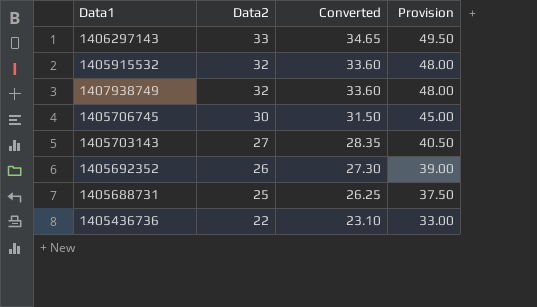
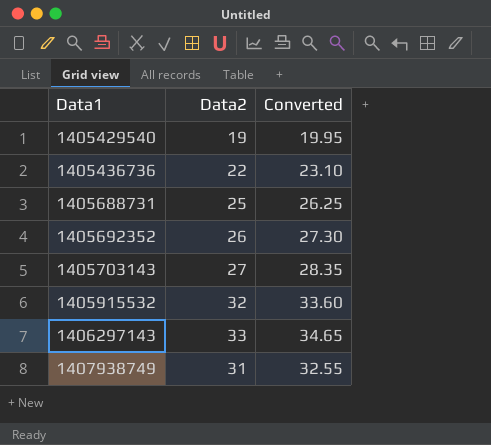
row order: Data2 descending -> Data1 ascending
column Provision | formula: [Data2] * 1.5 -> none
row 1405706745: 30 | 31.50 | 45.00 -> none
row 1405429540: none -> 19 | 19.95
1407938749 | Data2: 32 -> 31
1407938749 | Converted: 33.60 -> 32.55

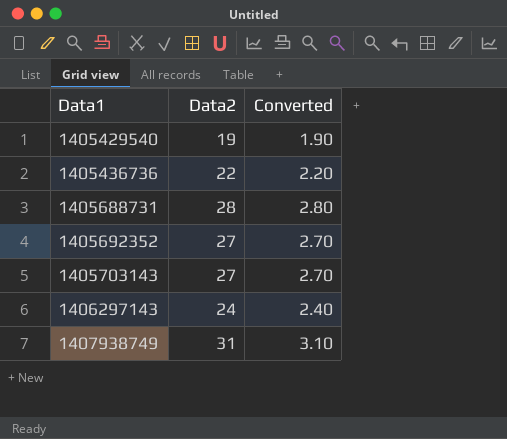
column Converted | formula: [Data2] * 1.05 -> [Data2] * 0.1
row 1405915532: 32 | 33.60 -> none
1405688731 | Data2: 25 -> 28
1405692352 | Data2: 26 -> 27
1406297143 | Data2: 33 -> 24

